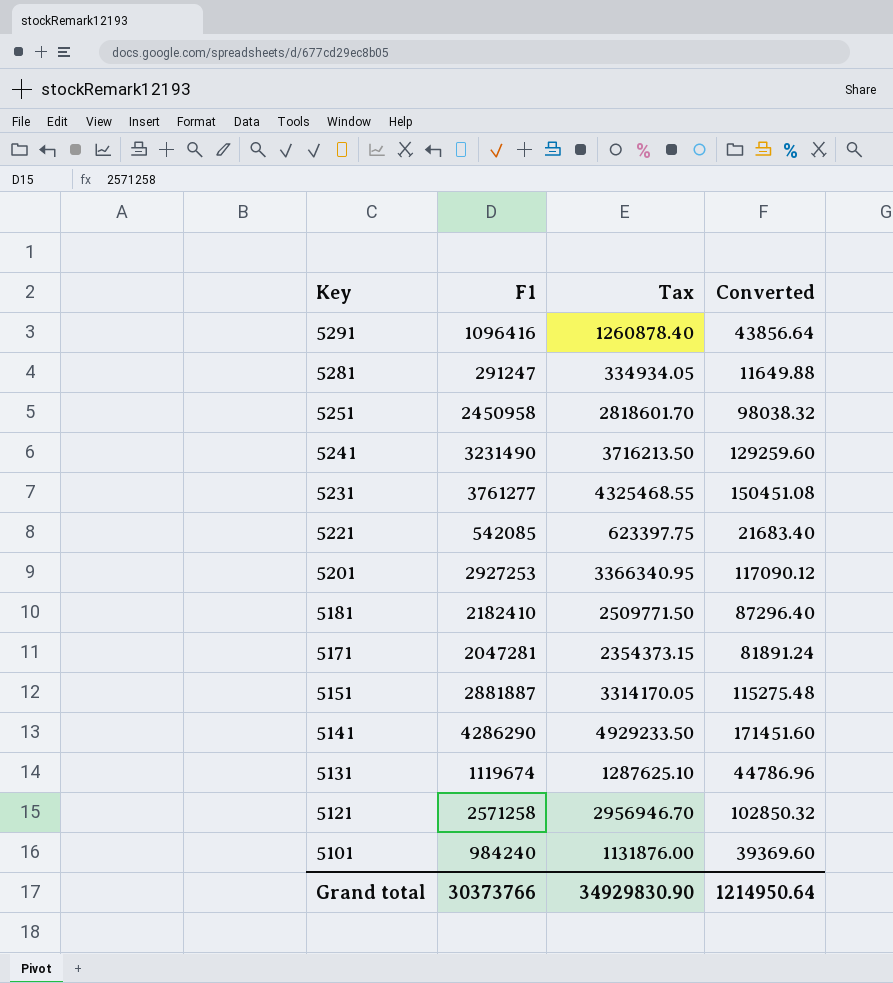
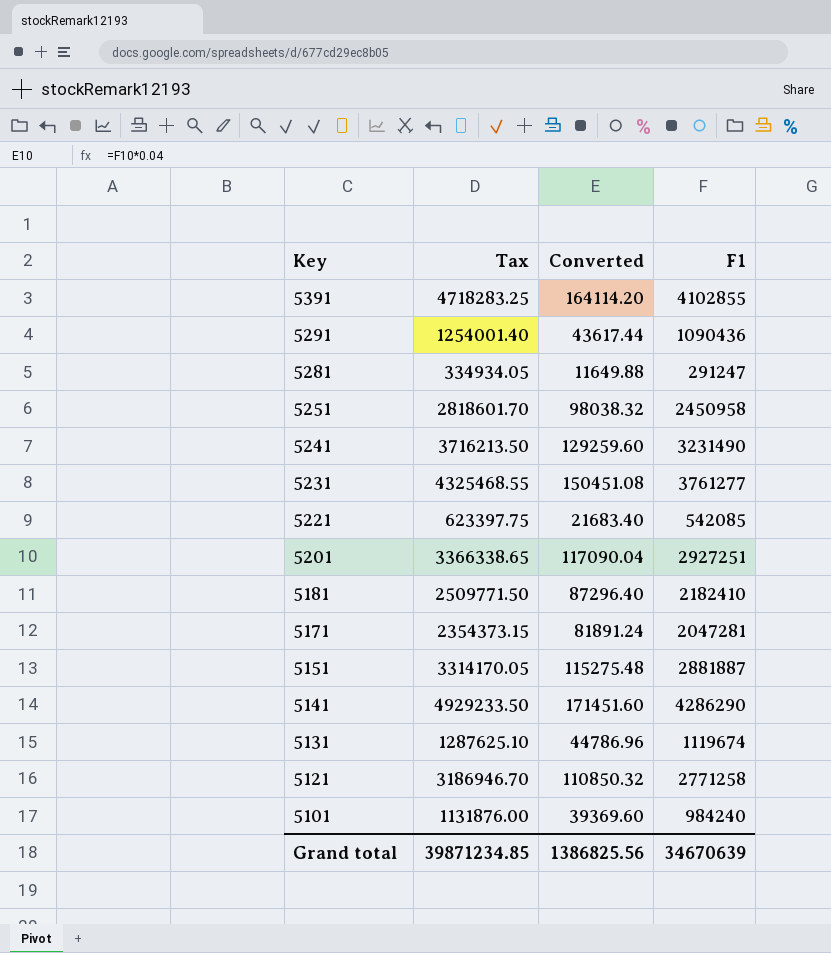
column F1 | position: 2 -> 4
row 5391: none -> 4718283.25 | 164114.20 | 4102855
5291 | Tax: 1260878.40 -> 1254001.40
5291 | Converted: 43856.64 -> 43617.44
5291 | F1: 1096416 -> 1090436
5201 | Tax: 3366340.95 -> 3366338.65
5201 | Converted: 117090.12 -> 117090.04
5201 | F1: 2927253 -> 2927251
5121 | Tax: 2956946.70 -> 3186946.70
5121 | Converted: 102850.32 -> 110850.32
5121 | F1: 2571258 -> 2771258
Grand total | Tax: 34929830.90 -> 39871234.85
Grand total | Converted: 1214950.64 -> 1386825.56
Grand total | F1: 30373766 -> 34670639

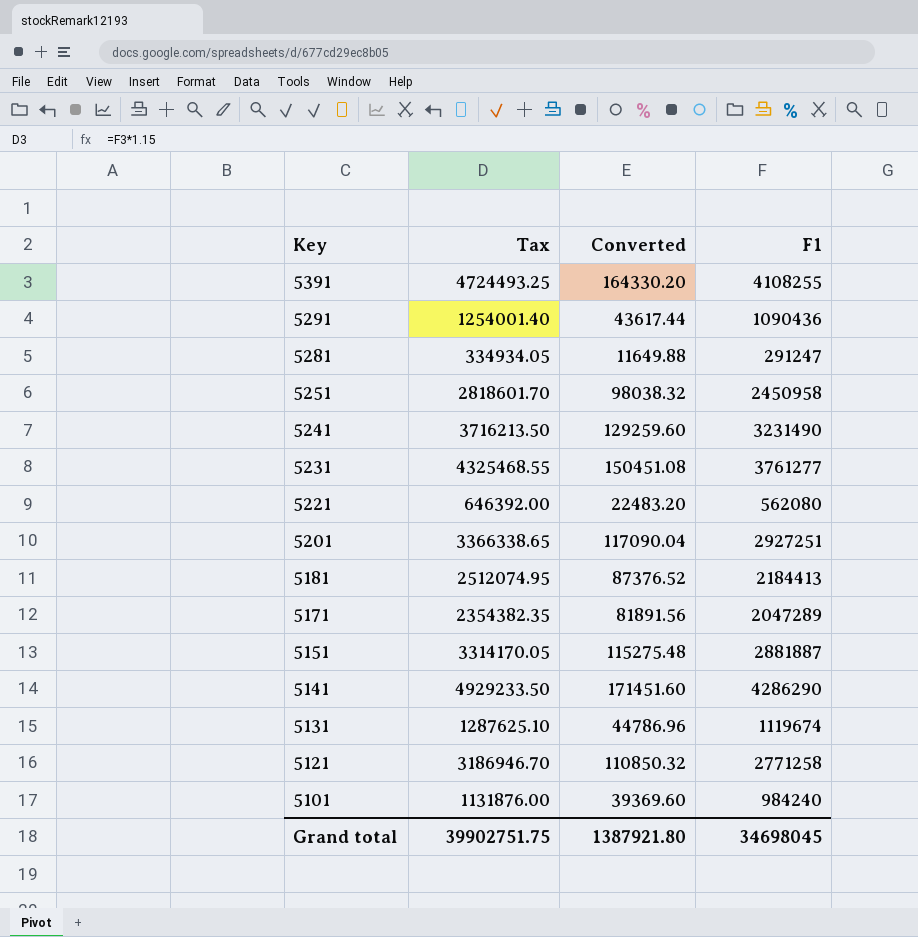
5391 | Tax: 4718283.25 -> 4724493.25
5391 | Converted: 164114.20 -> 164330.20
5391 | F1: 4102855 -> 4108255
5221 | Tax: 623397.75 -> 646392.00
5221 | Converted: 21683.40 -> 22483.20
5221 | F1: 542085 -> 562080
5181 | Tax: 2509771.50 -> 2512074.95
5181 | Converted: 87296.40 -> 87376.52
5181 | F1: 2182410 -> 2184413
5171 | Tax: 2354373.15 -> 2354382.35
5171 | Converted: 81891.24 -> 81891.56
5171 | F1: 2047281 -> 2047289
Grand total | Tax: 39871234.85 -> 39902751.75
Grand total | Converted: 1386825.56 -> 1387921.80
Grand total | F1: 34670639 -> 34698045

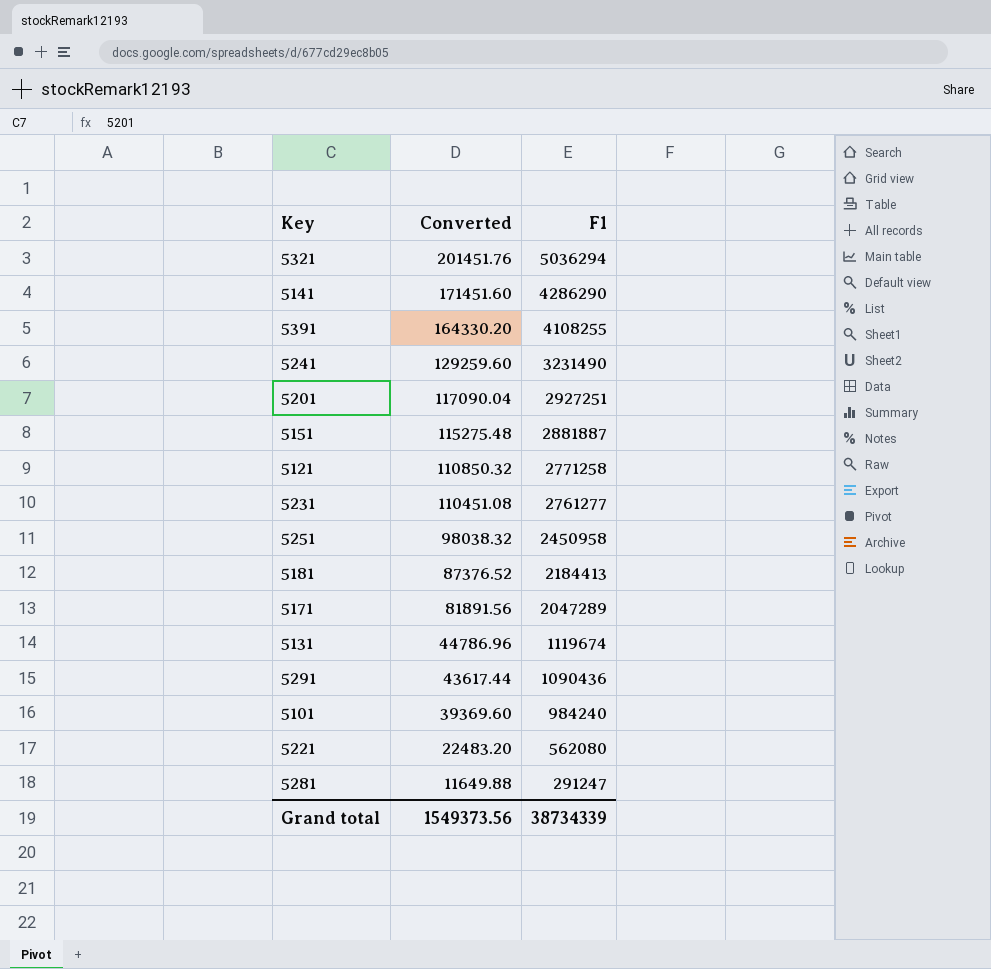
row order: Key descending -> Converted descending
column Tax | formula: [F1] * 1.15 -> none
row 5321: none -> 201451.76 | 5036294
5231 | Converted: 150451.08 -> 110451.08
5231 | F1: 3761277 -> 2761277
Grand total | Converted: 1387921.80 -> 1549373.56
Grand total | F1: 34698045 -> 38734339

